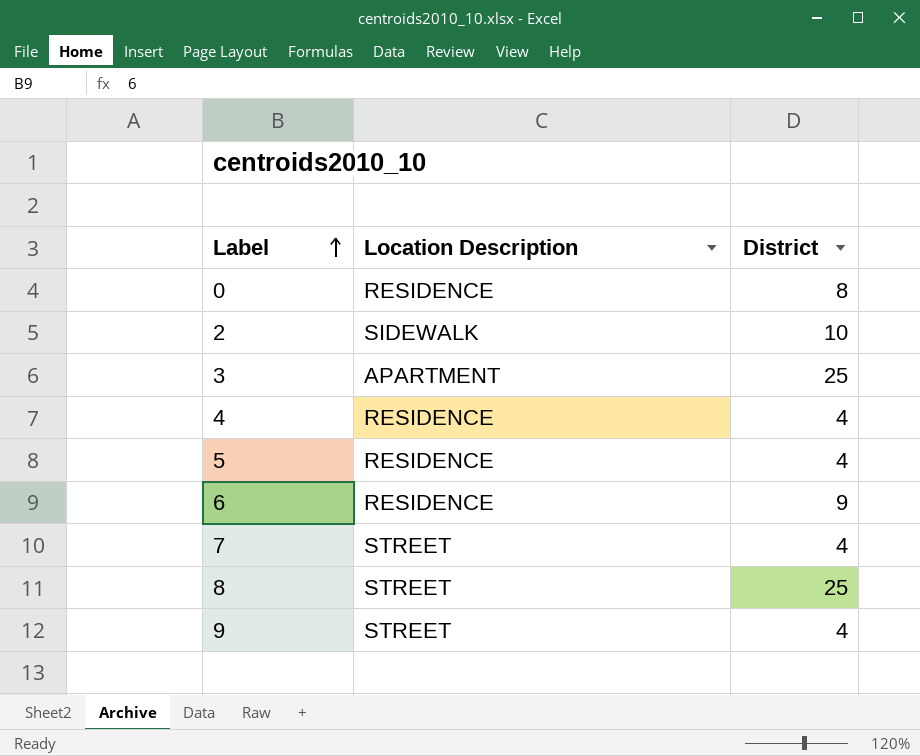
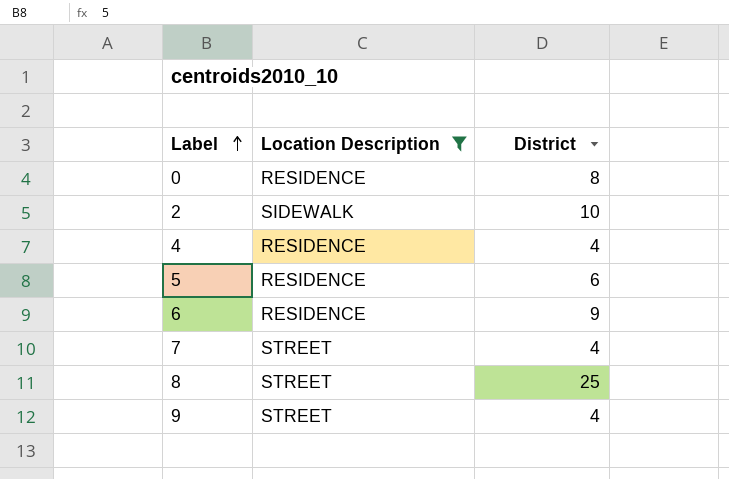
filter: none -> Location Description != APARTMENT
5 | District: 4 -> 6

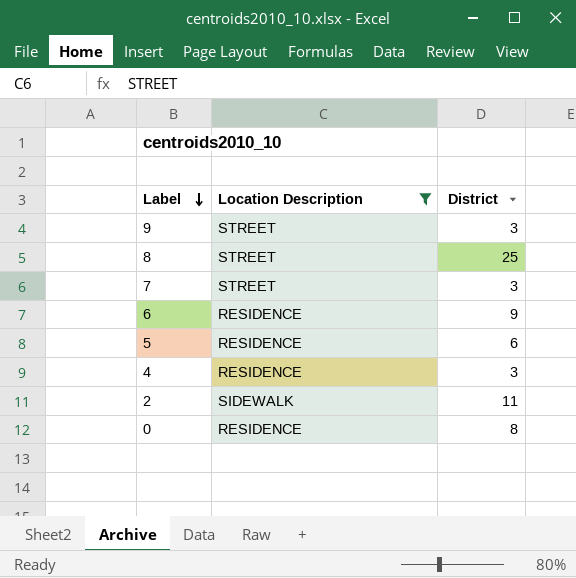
row order: Label ascending -> Label descending
9 | District: 4 -> 3
7 | District: 4 -> 3
4 | District: 4 -> 3
2 | District: 10 -> 11

